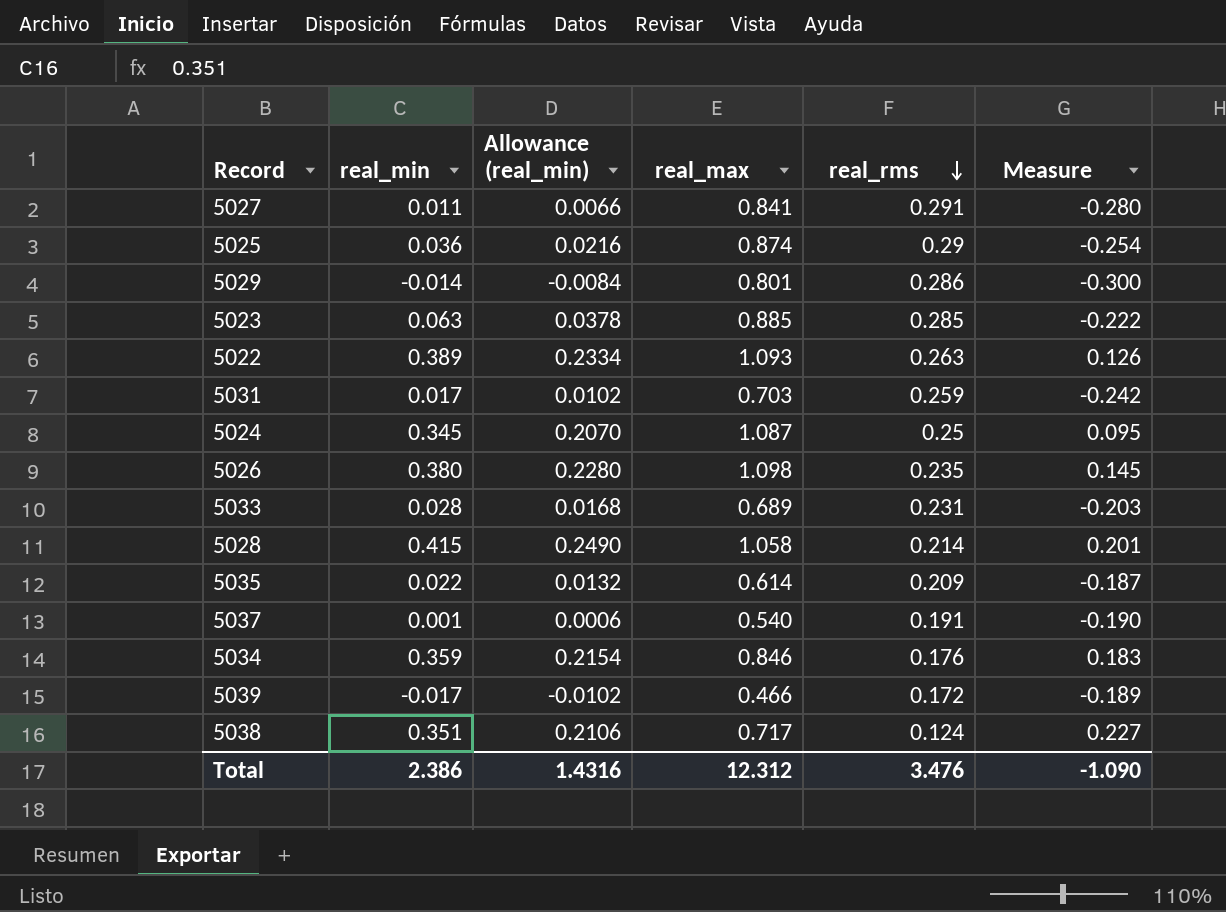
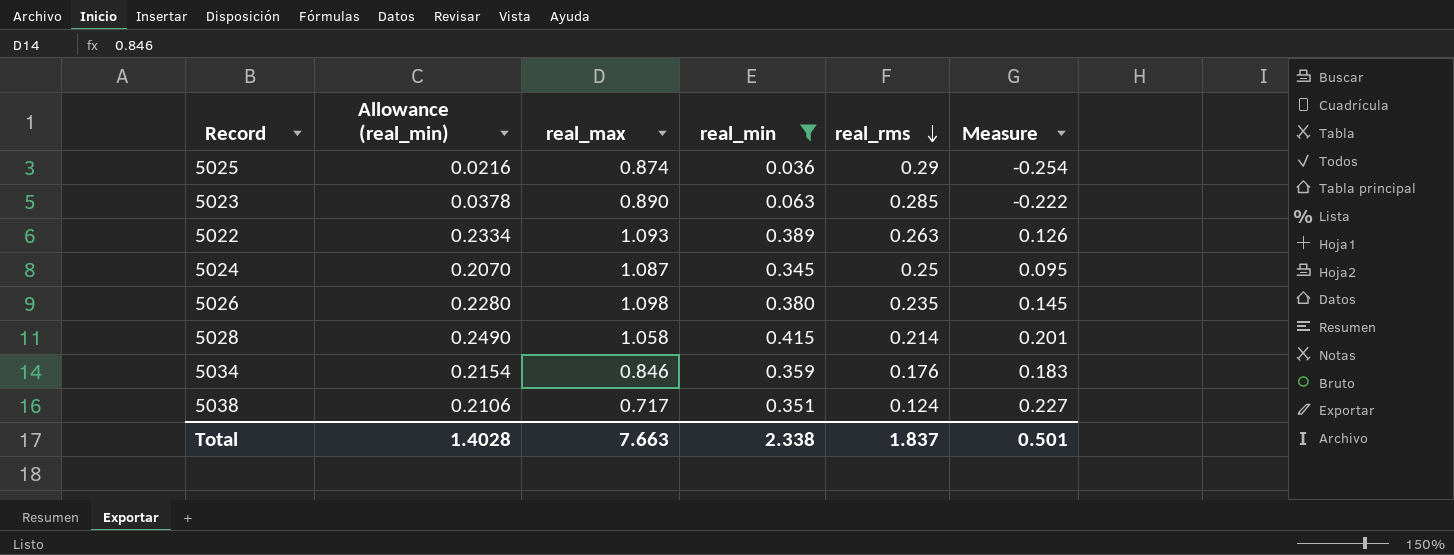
filter: none -> real_min >= 0.036
column real_min | position: 2 -> 4
5023 | real_max: 0.885 -> 0.890
Total | Allowance (real_min): 1.4316 -> 1.4028
Total | real_max: 12.312 -> 7.663
Total | real_min: 2.386 -> 2.338
Total | real_rms: 3.476 -> 1.837
Total | Measure: -1.090 -> 0.501

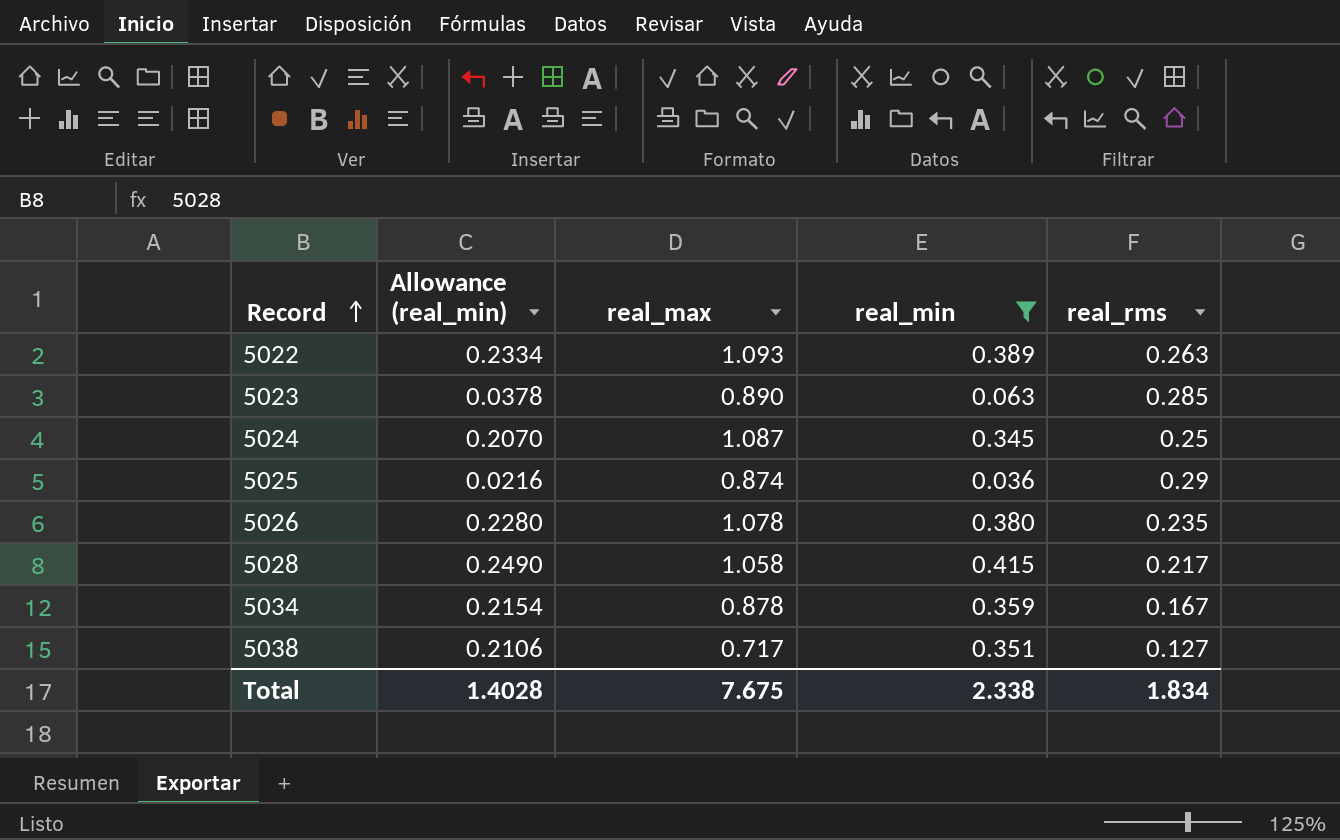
row order: real_rms descending -> Record ascending
column Measure | formula: [real_min] - [real_rms] -> none
5026 | real_max: 1.098 -> 1.078
5028 | real_rms: 0.214 -> 0.217
5034 | real_max: 0.846 -> 0.878
5034 | real_rms: 0.176 -> 0.167
5038 | real_rms: 0.124 -> 0.127
Total | real_max: 7.663 -> 7.675
Total | real_rms: 1.837 -> 1.834

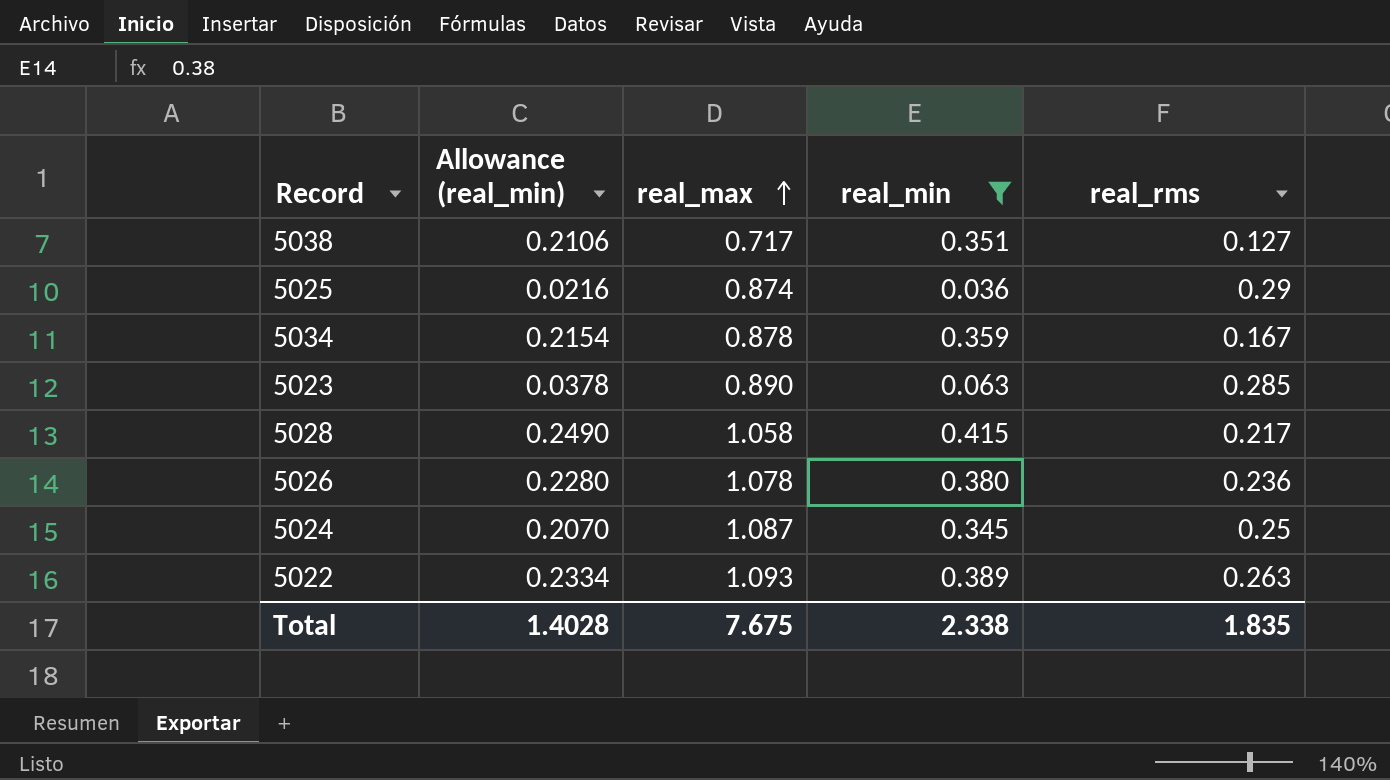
row order: Record ascending -> real_max ascending
5026 | real_rms: 0.235 -> 0.236
Total | real_rms: 1.834 -> 1.835

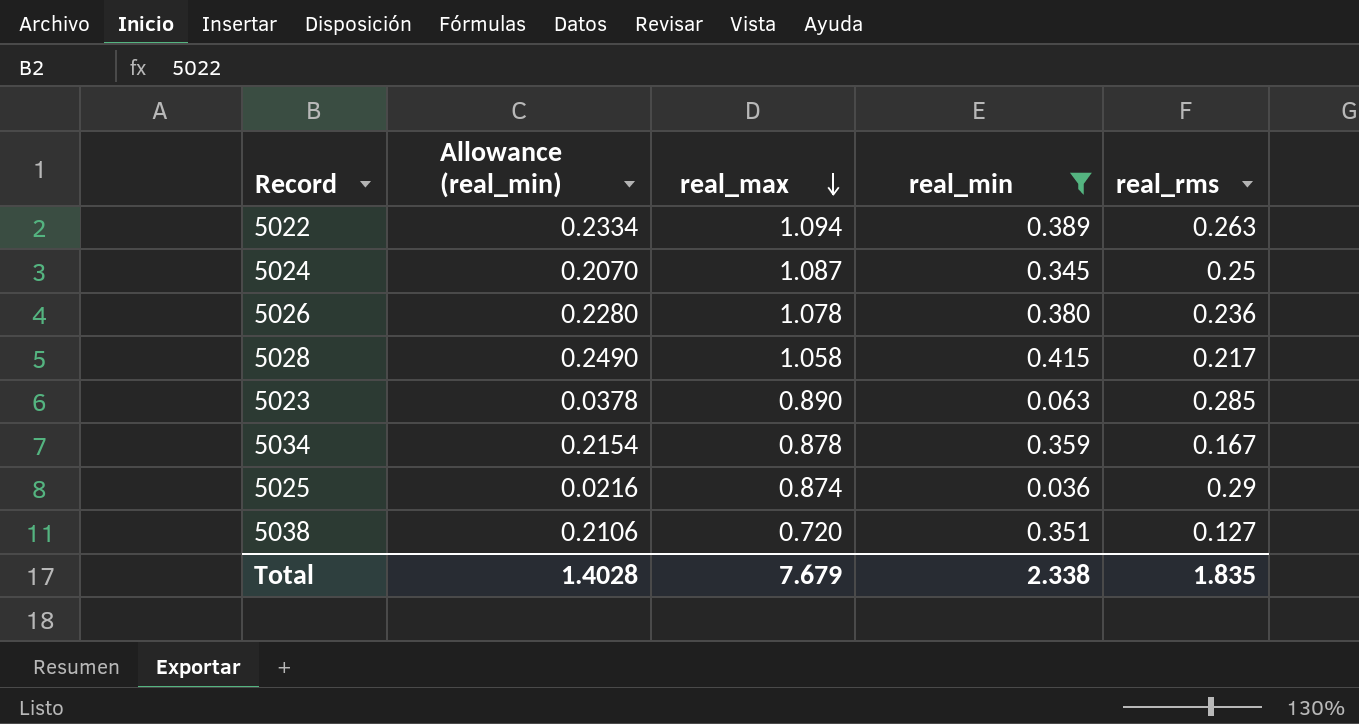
row order: real_max ascending -> real_max descending
5022 | real_max: 1.093 -> 1.094
5038 | real_max: 0.717 -> 0.720
Total | real_max: 7.675 -> 7.679

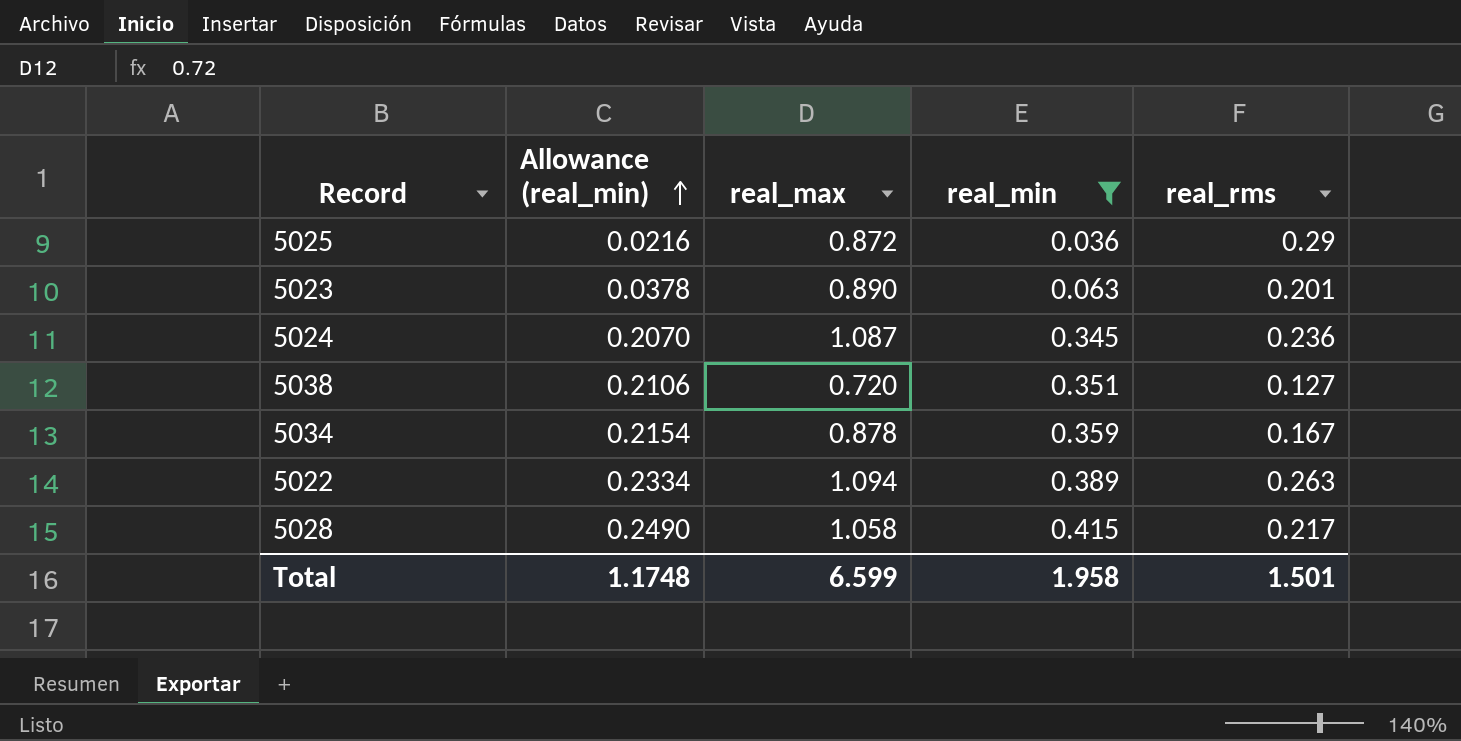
row order: real_max descending -> Allowance (real_min) ascending
row 5026: 0.2280 | 1.078 | 0.380 | 0.236 -> none
5025 | real_max: 0.874 -> 0.872
5023 | real_rms: 0.285 -> 0.201
5024 | real_rms: 0.25 -> 0.236
Total | Allowance (real_min): 1.4028 -> 1.1748
Total | real_max: 7.679 -> 6.599
Total | real_min: 2.338 -> 1.958
Total | real_rms: 1.835 -> 1.501

